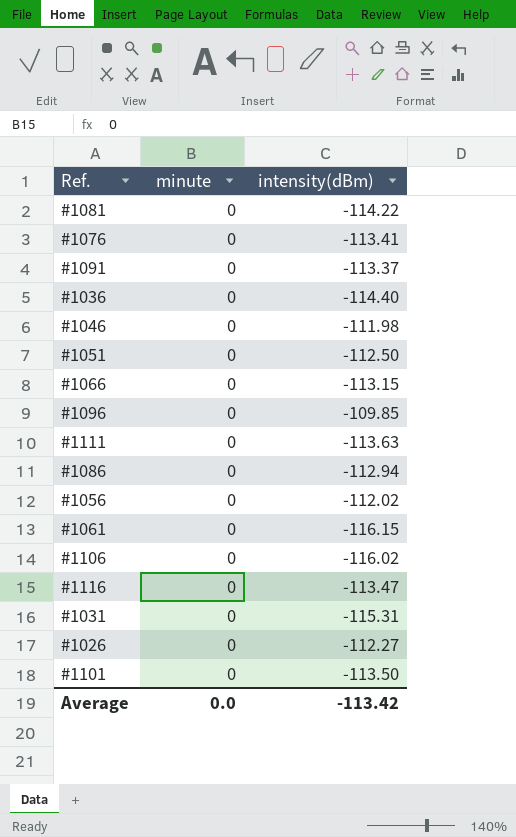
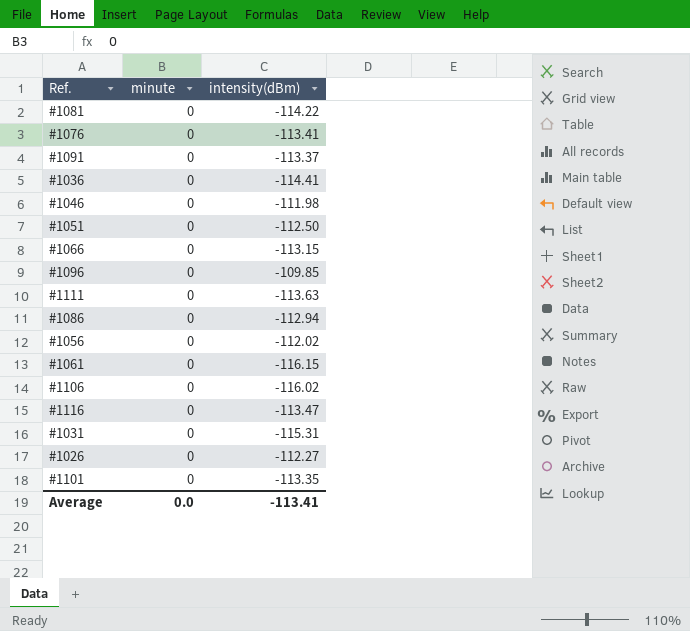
#1036 | intensity(dBm): -114.40 -> -114.41
#1101 | intensity(dBm): -113.50 -> -113.35
Average | intensity(dBm): -113.42 -> -113.41

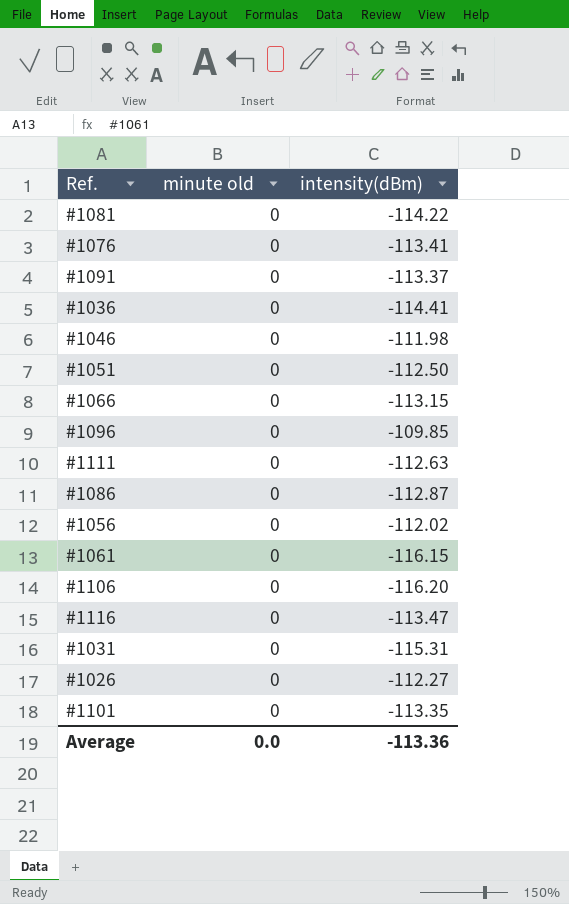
column name: minute -> minute old
#1111 | intensity(dBm): -113.63 -> -112.63
#1086 | intensity(dBm): -112.94 -> -112.87
#1106 | intensity(dBm): -116.02 -> -116.20
Average | intensity(dBm): -113.41 -> -113.36

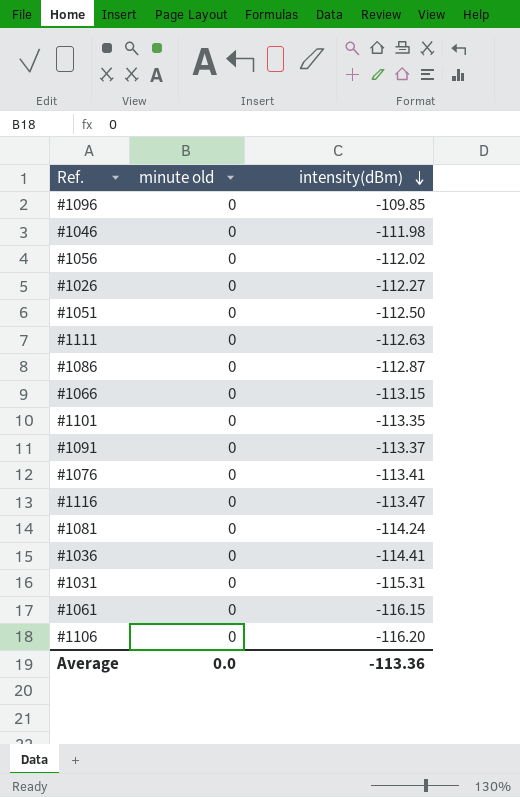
row order: none -> intensity(dBm) descending
#1081 | intensity(dBm): -114.22 -> -114.24

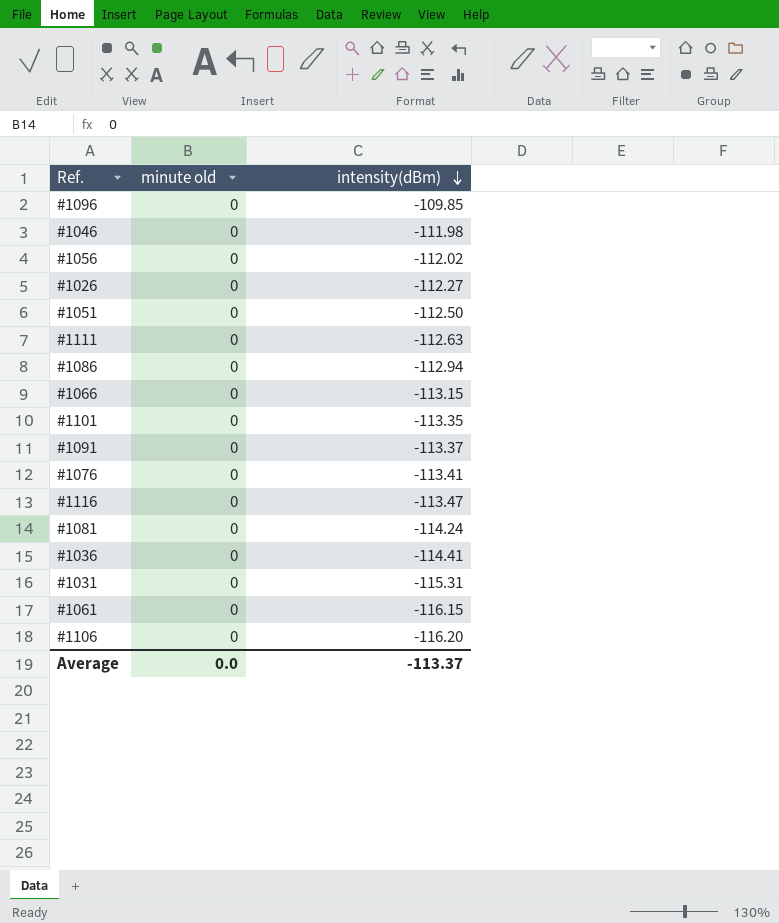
#1086 | intensity(dBm): -112.87 -> -112.94
Average | intensity(dBm): -113.36 -> -113.37

